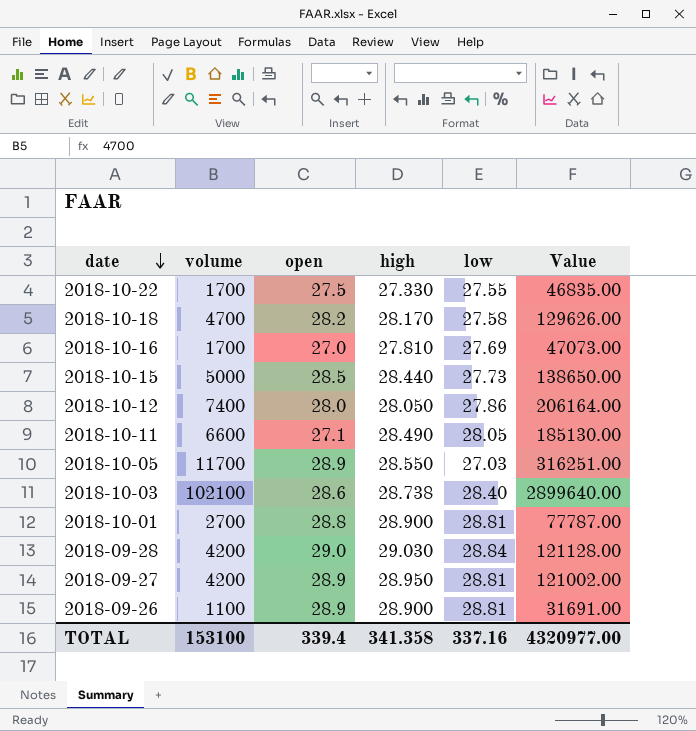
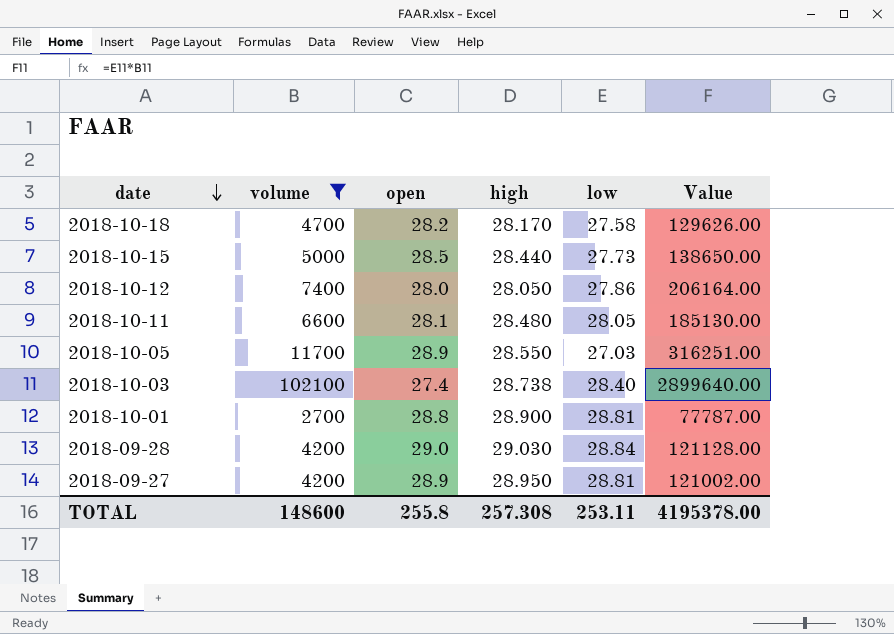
filter: none -> volume >= 2700
2018-10-11 | open: 27.1 -> 28.1
2018-10-11 | high: 28.490 -> 28.480
2018-10-03 | open: 28.6 -> 27.4
TOTAL | volume: 153100 -> 148600
TOTAL | open: 339.4 -> 255.8
TOTAL | high: 341.358 -> 257.308
TOTAL | low: 337.16 -> 253.11
TOTAL | Value: 4320977.00 -> 4195378.00

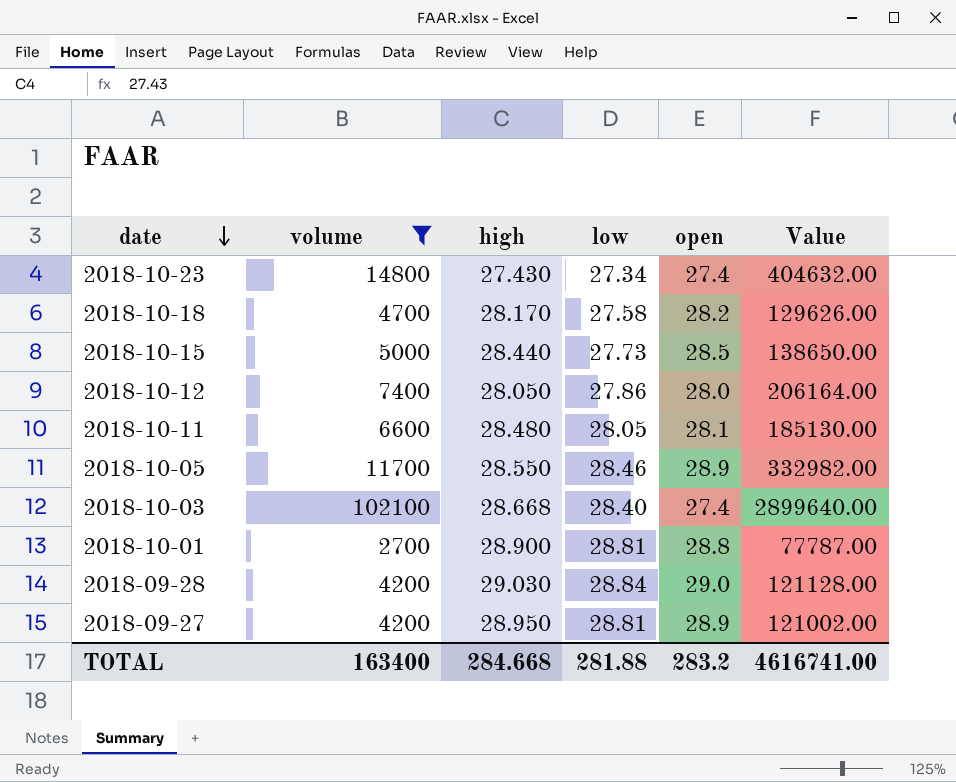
column open | position: 3 -> 5
row 2018-10-23: none -> 14800 | 27.430 | 27.34 | 27.4 | 404632.00
2018-10-05 | low: 27.03 -> 28.46
2018-10-05 | Value: 316251.00 -> 332982.00
2018-10-03 | high: 28.738 -> 28.668
TOTAL | volume: 148600 -> 163400
TOTAL | high: 257.308 -> 284.668
TOTAL | low: 253.11 -> 281.88
TOTAL | open: 255.8 -> 283.2
TOTAL | Value: 4195378.00 -> 4616741.00

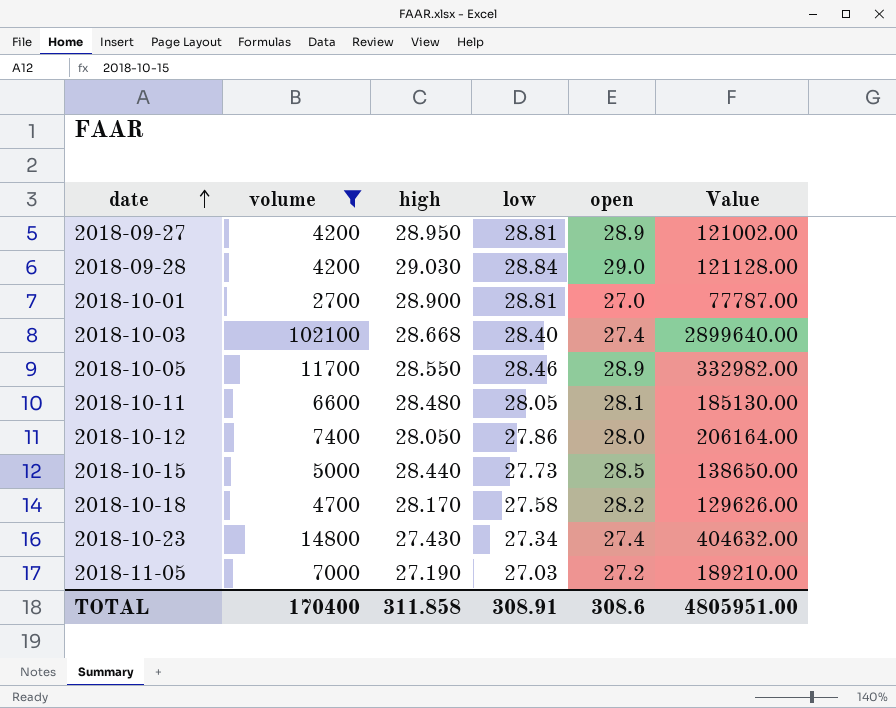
row order: date descending -> date ascending
2018-10-01 | open: 28.8 -> 27.0
row 2018-11-05: none -> 7000 | 27.190 | 27.03 | 27.2 | 189210.00
TOTAL | volume: 163400 -> 170400
TOTAL | high: 284.668 -> 311.858
TOTAL | low: 281.88 -> 308.91
TOTAL | open: 283.2 -> 308.6
TOTAL | Value: 4616741.00 -> 4805951.00

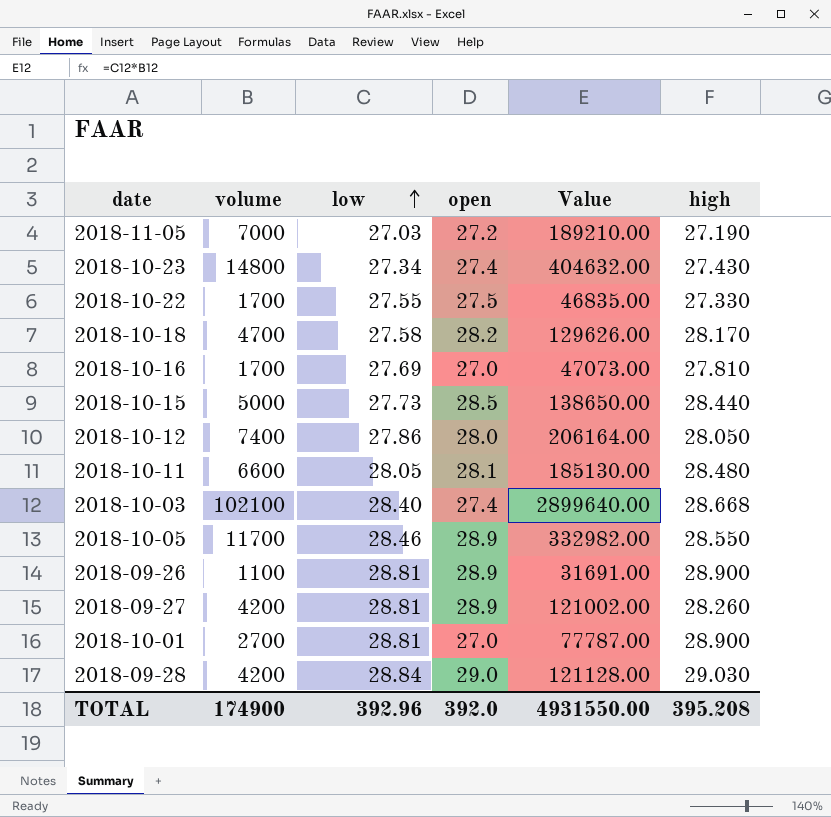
filter: volume >= 2700 -> none
row order: date ascending -> low ascending
column high | position: 3 -> 6
2018-09-27 | high: 28.950 -> 28.260
TOTAL | volume: 170400 -> 174900
TOTAL | low: 308.91 -> 392.96
TOTAL | open: 308.6 -> 392.0
TOTAL | Value: 4805951.00 -> 4931550.00
TOTAL | high: 311.858 -> 395.208

